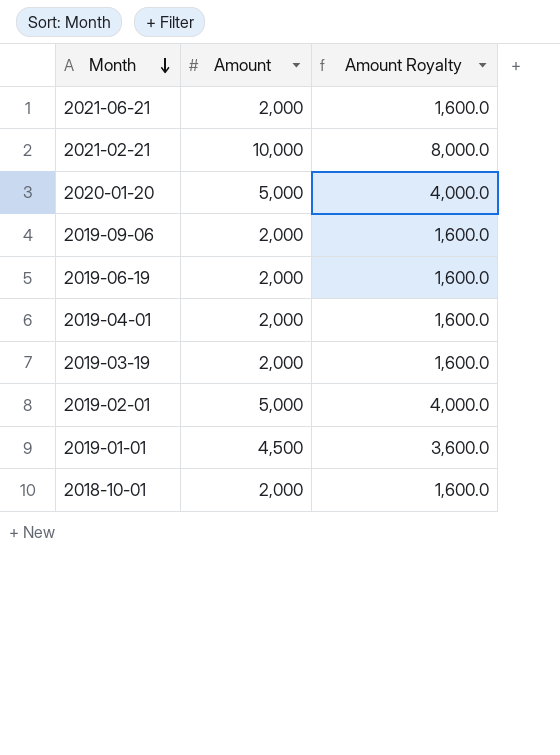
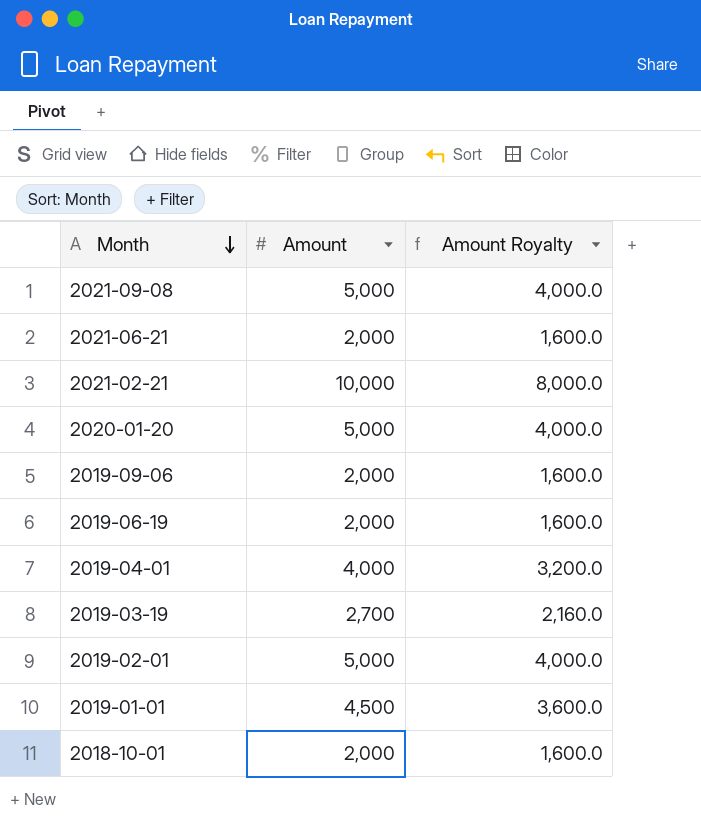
row 2021-09-08: none -> 5,000 | 4,000.0
2019-04-01 | Amount: 2,000 -> 4,000
2019-04-01 | Amount Royalty: 1,600.0 -> 3,200.0
2019-03-19 | Amount: 2,000 -> 2,700
2019-03-19 | Amount Royalty: 1,600.0 -> 2,160.0

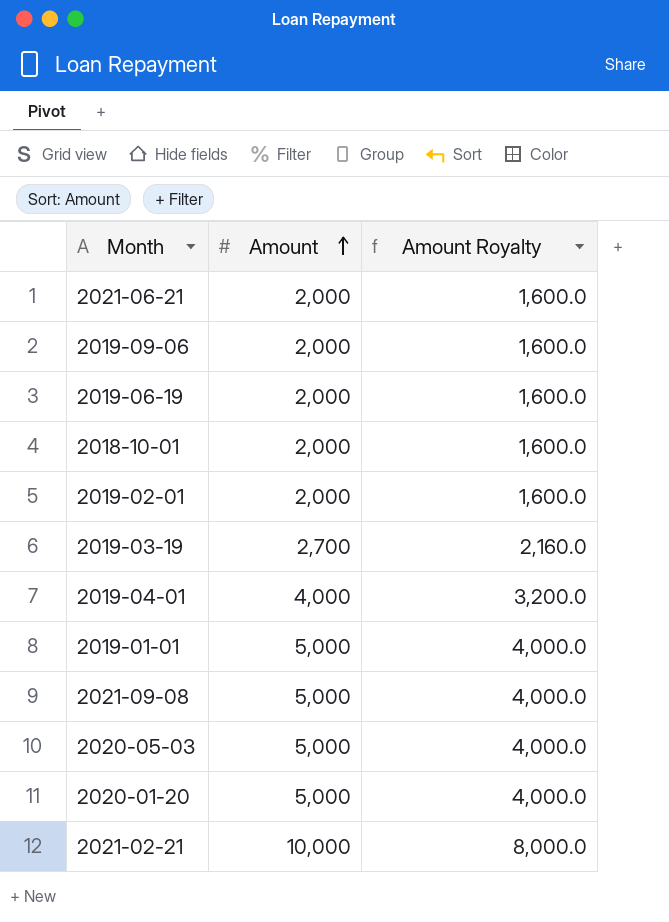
row order: Month descending -> Amount ascending
2019-02-01 | Amount: 5,000 -> 2,000
2019-02-01 | Amount Royalty: 4,000.0 -> 1,600.0
2019-01-01 | Amount: 4,500 -> 5,000
2019-01-01 | Amount Royalty: 3,600.0 -> 4,000.0
row 2020-05-03: none -> 5,000 | 4,000.0

